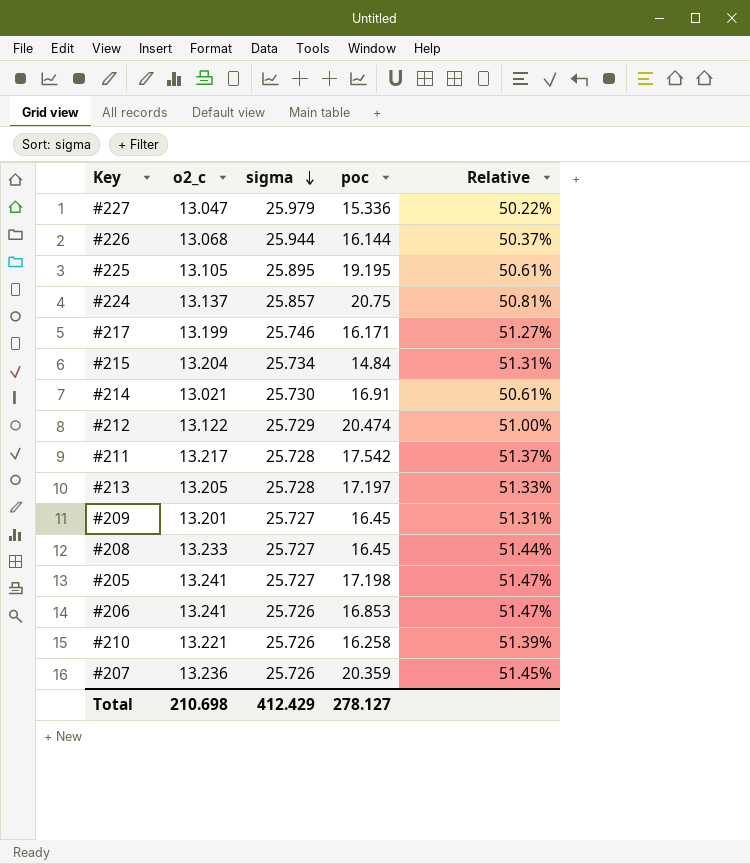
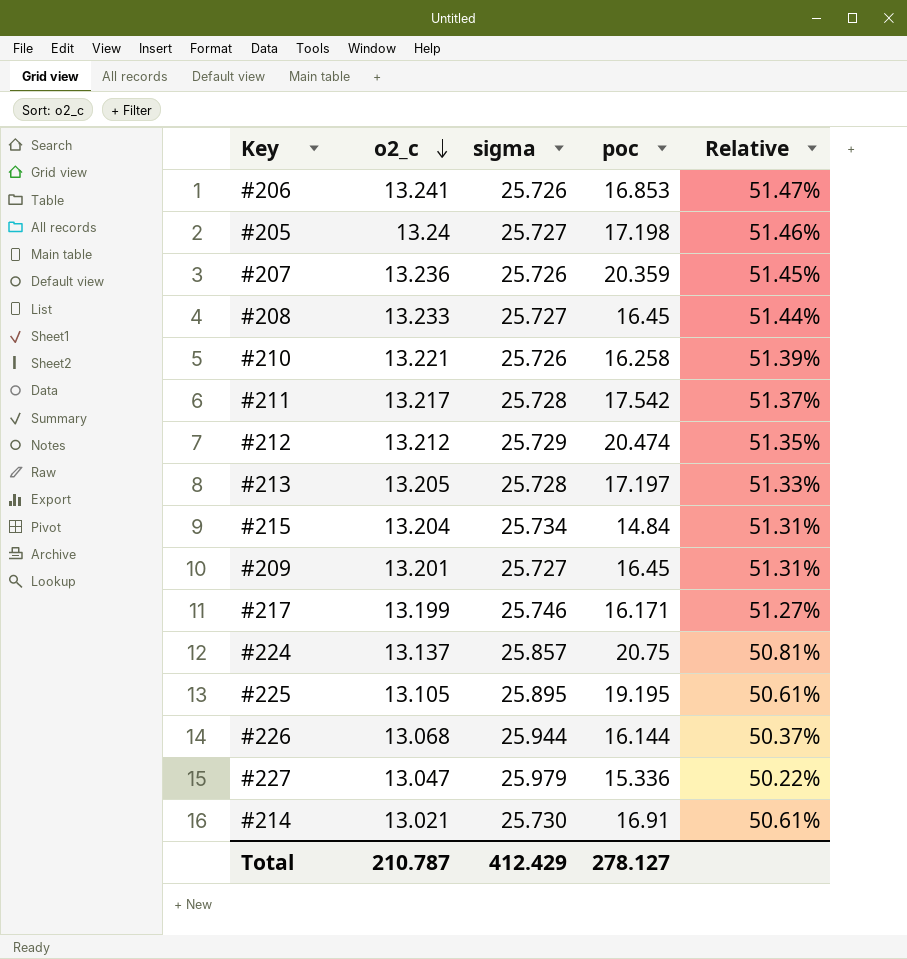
row order: sigma descending -> o2_c descending
#205 | o2_c: 13.241 -> 13.24
#205 | Relative: 51.47% -> 51.46%
#212 | o2_c: 13.122 -> 13.212
#212 | Relative: 51.00% -> 51.35%
Total | o2_c: 210.698 -> 210.787

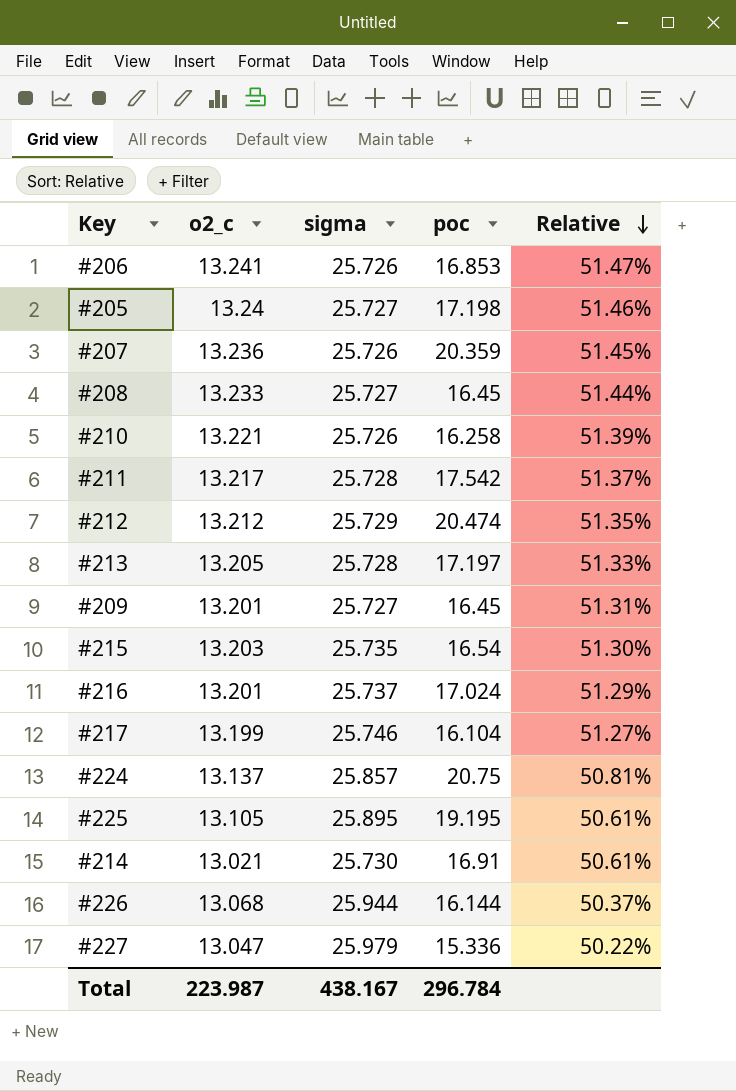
row order: o2_c descending -> Relative descending
#215 | o2_c: 13.204 -> 13.203
#215 | sigma: 25.734 -> 25.735
#215 | poc: 14.84 -> 16.54
#215 | Relative: 51.31% -> 51.30%
row #216: none -> 13.201 | 25.737 | 17.024 | 51.29%
#217 | poc: 16.171 -> 16.104
Total | o2_c: 210.787 -> 223.987
Total | sigma: 412.429 -> 438.167
Total | poc: 278.127 -> 296.784

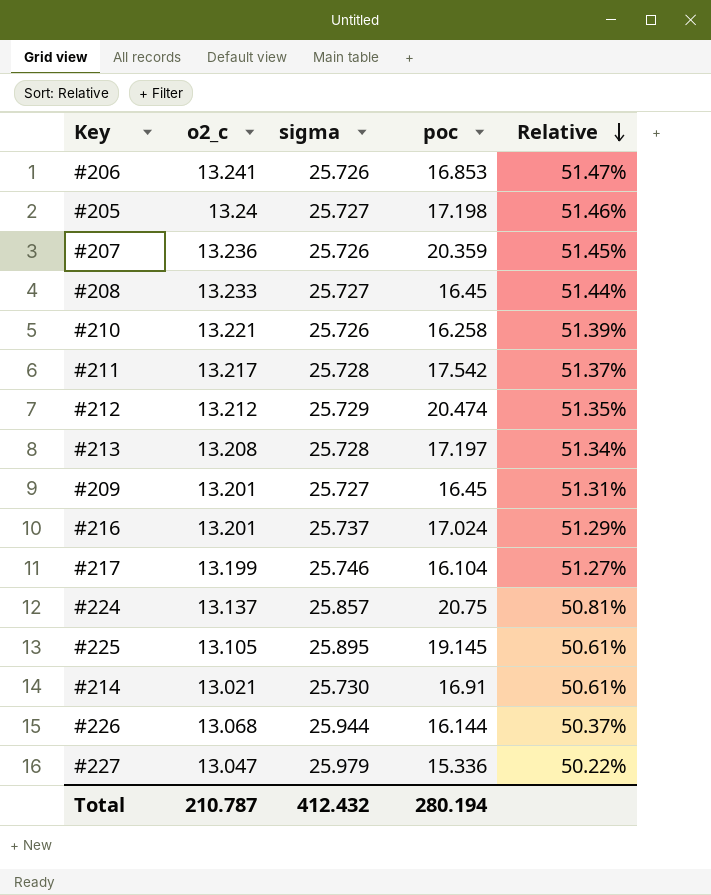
row #215: 13.203 | 25.735 | 16.54 | 51.30% -> none
#213 | o2_c: 13.205 -> 13.208
#213 | Relative: 51.33% -> 51.34%
#225 | poc: 19.195 -> 19.145
Total | o2_c: 223.987 -> 210.787
Total | sigma: 438.167 -> 412.432
Total | poc: 296.784 -> 280.194

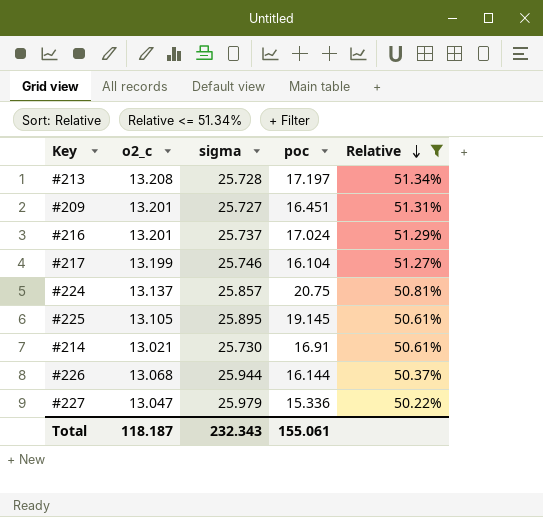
filter: none -> Relative <= 51.34%
#209 | poc: 16.45 -> 16.451
Total | o2_c: 210.787 -> 118.187
Total | sigma: 412.432 -> 232.343
Total | poc: 280.194 -> 155.061

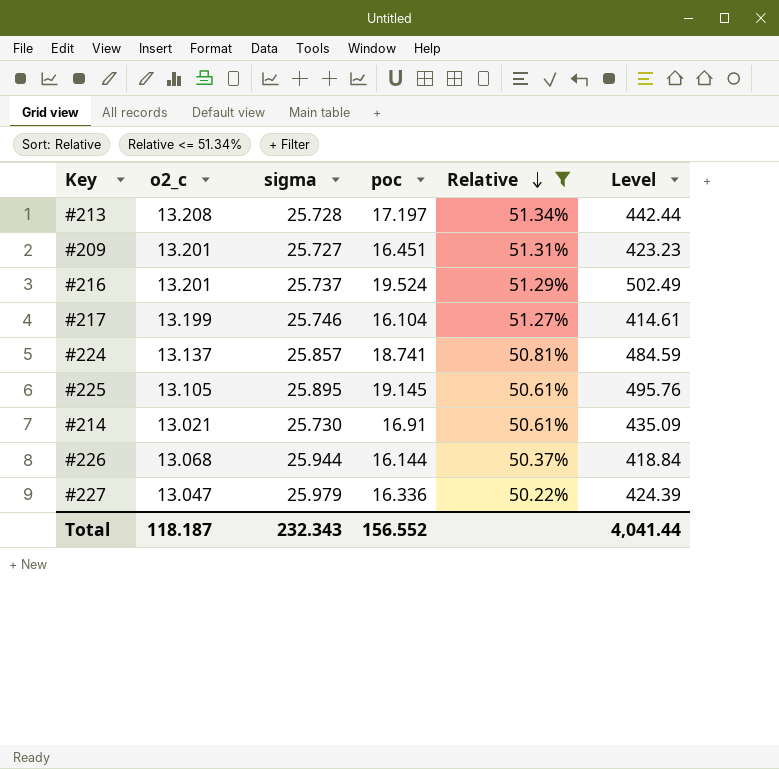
column Level | formula: none -> [sigma] * [poc]
#216 | poc: 17.024 -> 19.524
#224 | poc: 20.75 -> 18.741
#227 | poc: 15.336 -> 16.336
Total | poc: 155.061 -> 156.552

